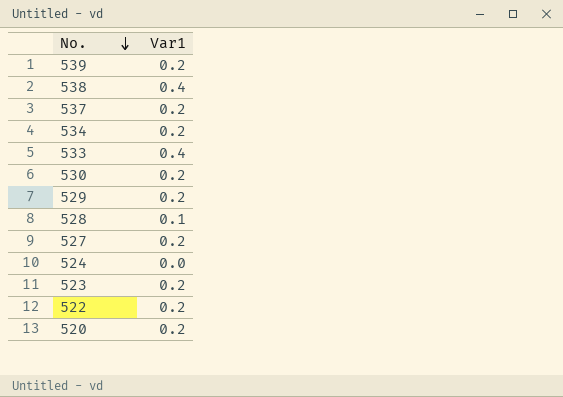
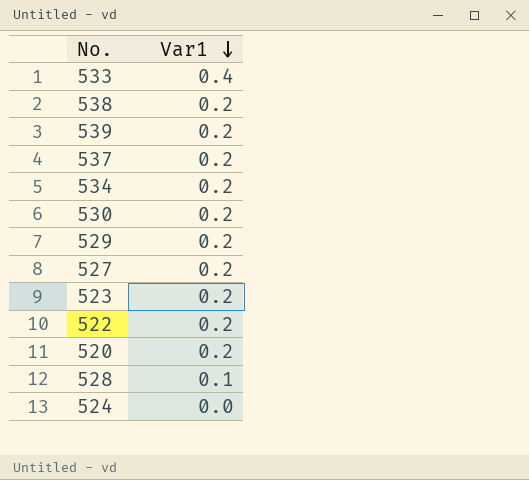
row order: No. descending -> Var1 descending
538 | Var1: 0.4 -> 0.2

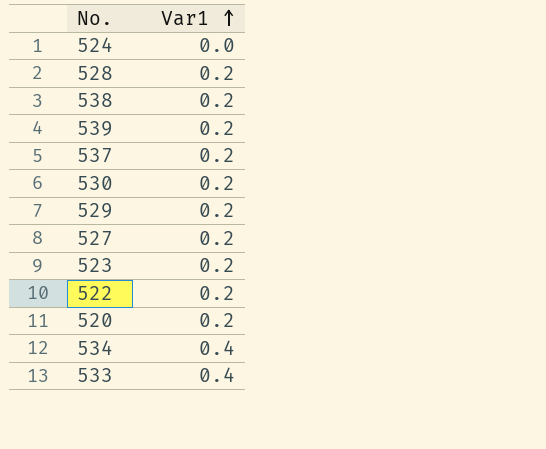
row order: Var1 descending -> Var1 ascending
528 | Var1: 0.1 -> 0.2
534 | Var1: 0.2 -> 0.4

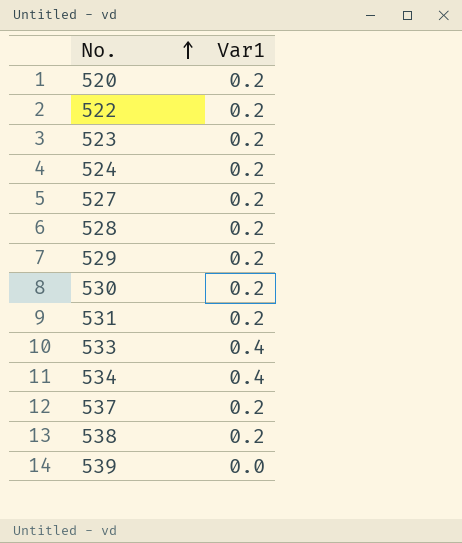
row order: Var1 ascending -> No. ascending
524 | Var1: 0.0 -> 0.2
row 531: none -> 0.2
539 | Var1: 0.2 -> 0.0

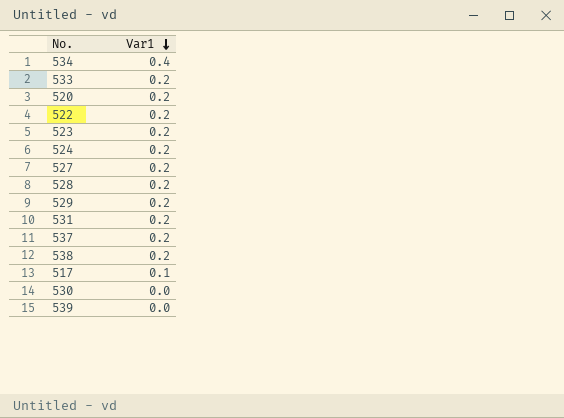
row order: No. ascending -> Var1 descending
533 | Var1: 0.4 -> 0.2
row 517: none -> 0.1
530 | Var1: 0.2 -> 0.0

